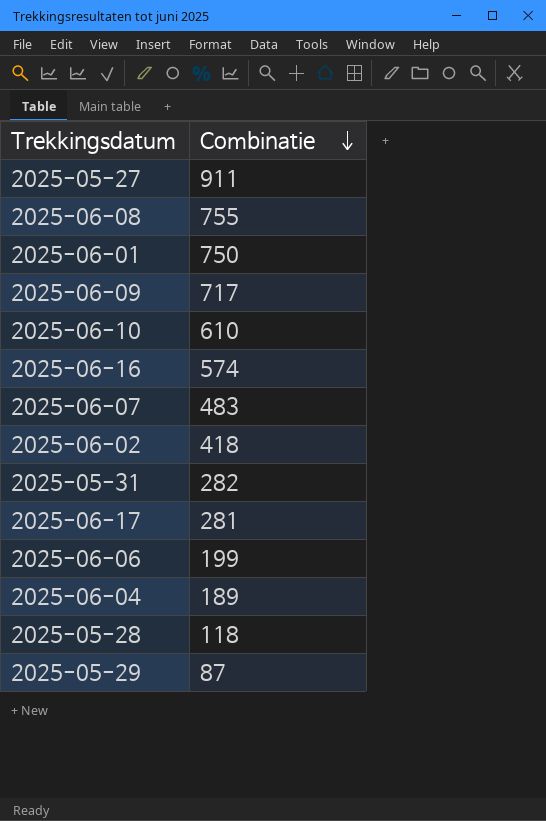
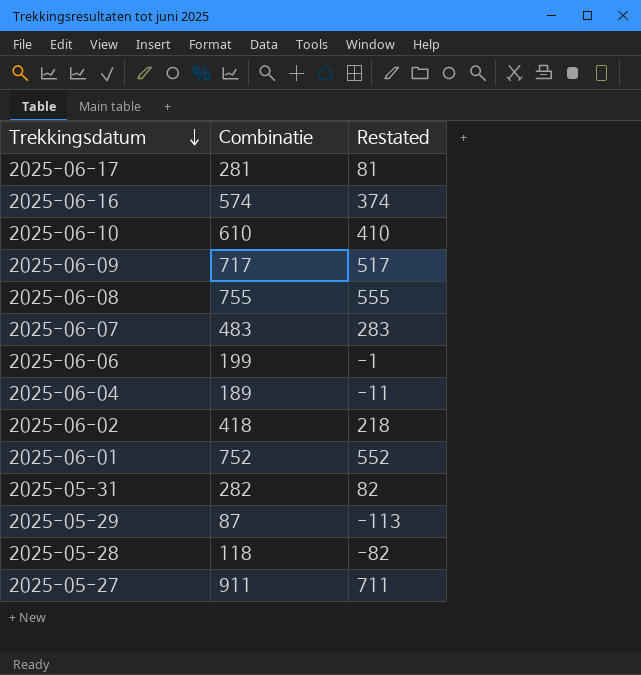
row order: Combinatie descending -> Trekkingsdatum descending
column Restated | formula: none -> [Combinatie] - 200
2025-06-01 | Combinatie: 750 -> 752

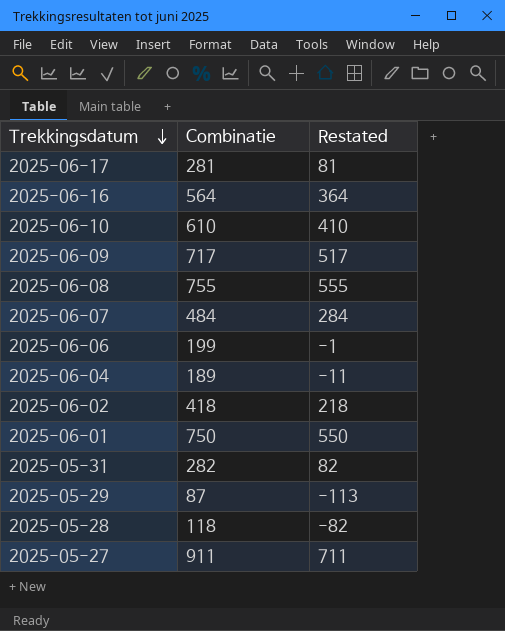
2025-06-16 | Combinatie: 574 -> 564
2025-06-16 | Restated: 374 -> 364
2025-06-07 | Combinatie: 483 -> 484
2025-06-07 | Restated: 283 -> 284
2025-06-01 | Combinatie: 752 -> 750
2025-06-01 | Restated: 552 -> 550

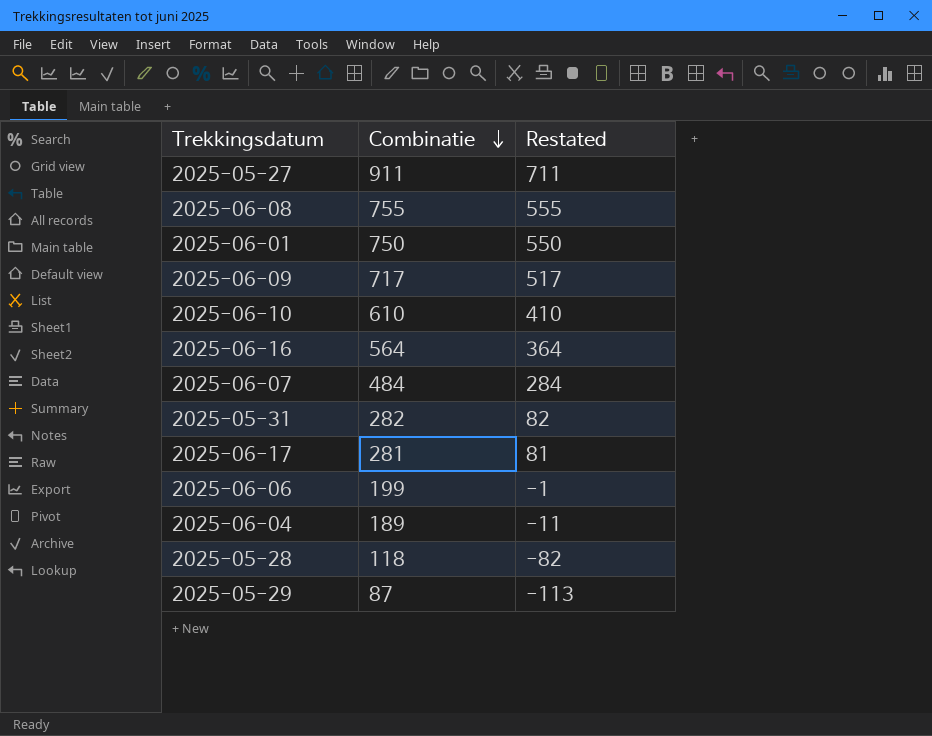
row order: Trekkingsdatum descending -> Combinatie descending
row 2025-06-02: 418 | 218 -> none

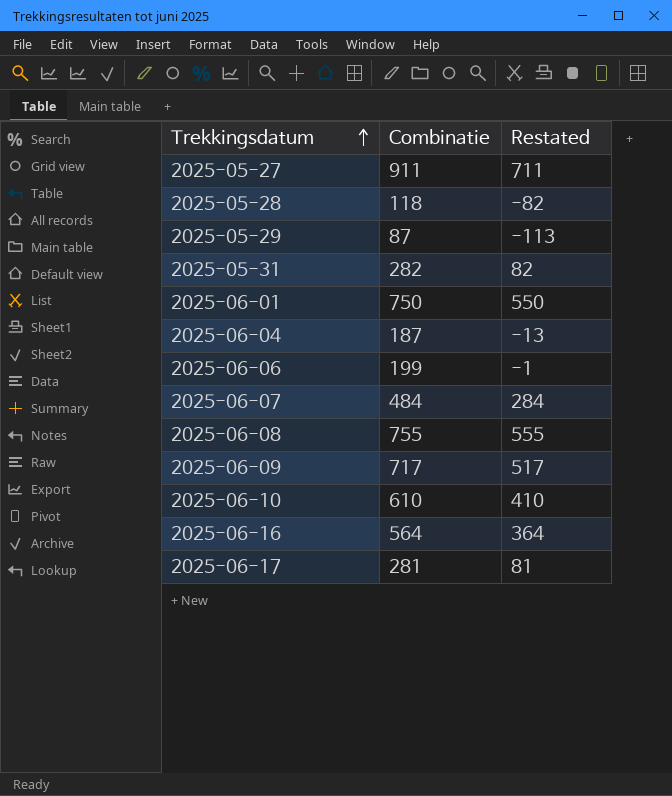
row order: Combinatie descending -> Trekkingsdatum ascending
2025-06-04 | Combinatie: 189 -> 187
2025-06-04 | Restated: -11 -> -13

